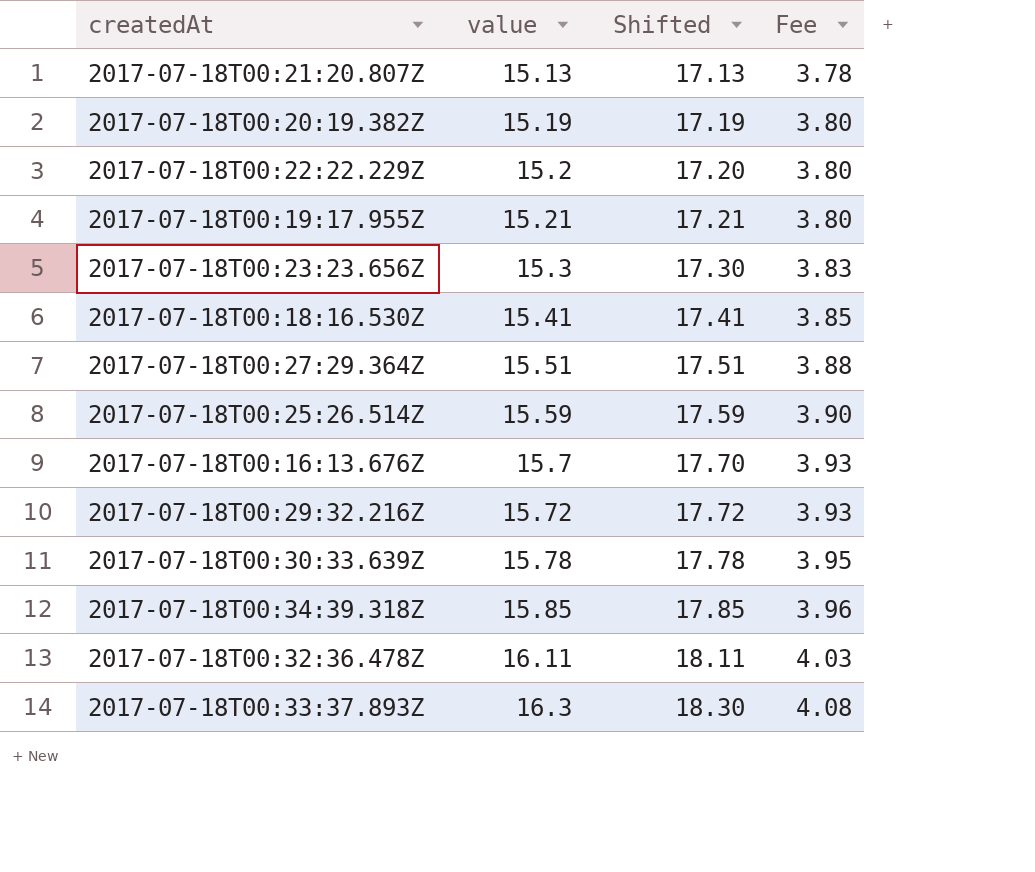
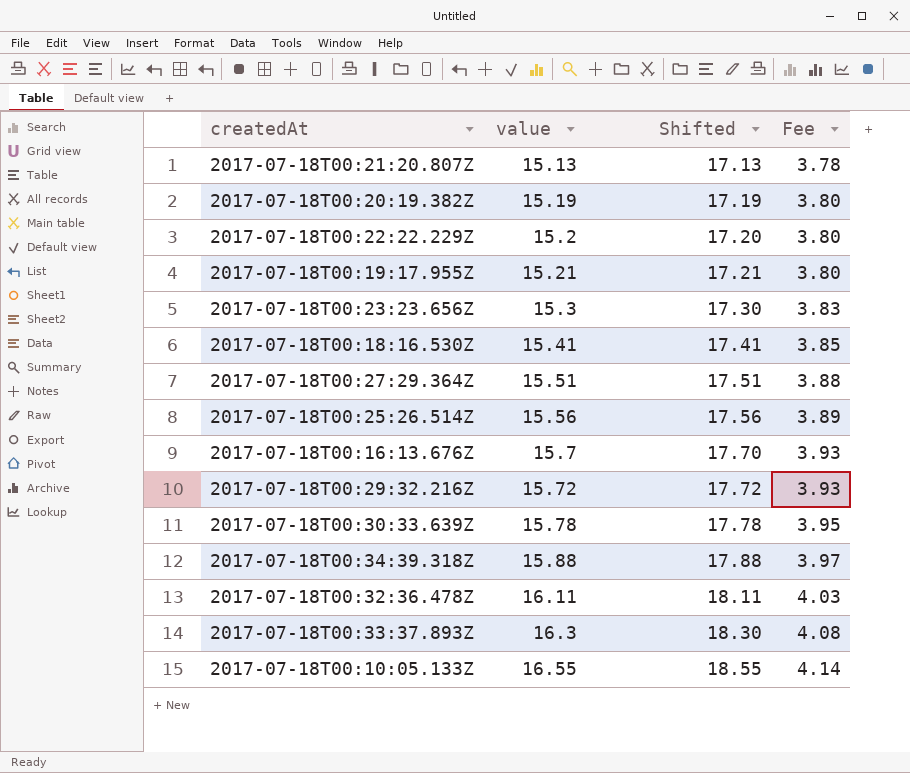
2017-07-18T00:25:26.514Z | value: 15.59 -> 15.56
2017-07-18T00:25:26.514Z | Shifted: 17.59 -> 17.56
2017-07-18T00:25:26.514Z | Fee: 3.90 -> 3.89
2017-07-18T00:34:39.318Z | value: 15.85 -> 15.88
2017-07-18T00:34:39.318Z | Shifted: 17.85 -> 17.88
2017-07-18T00:34:39.318Z | Fee: 3.96 -> 3.97
row 2017-07-18T00:10:05.133Z: none -> 16.55 | 18.55 | 4.14

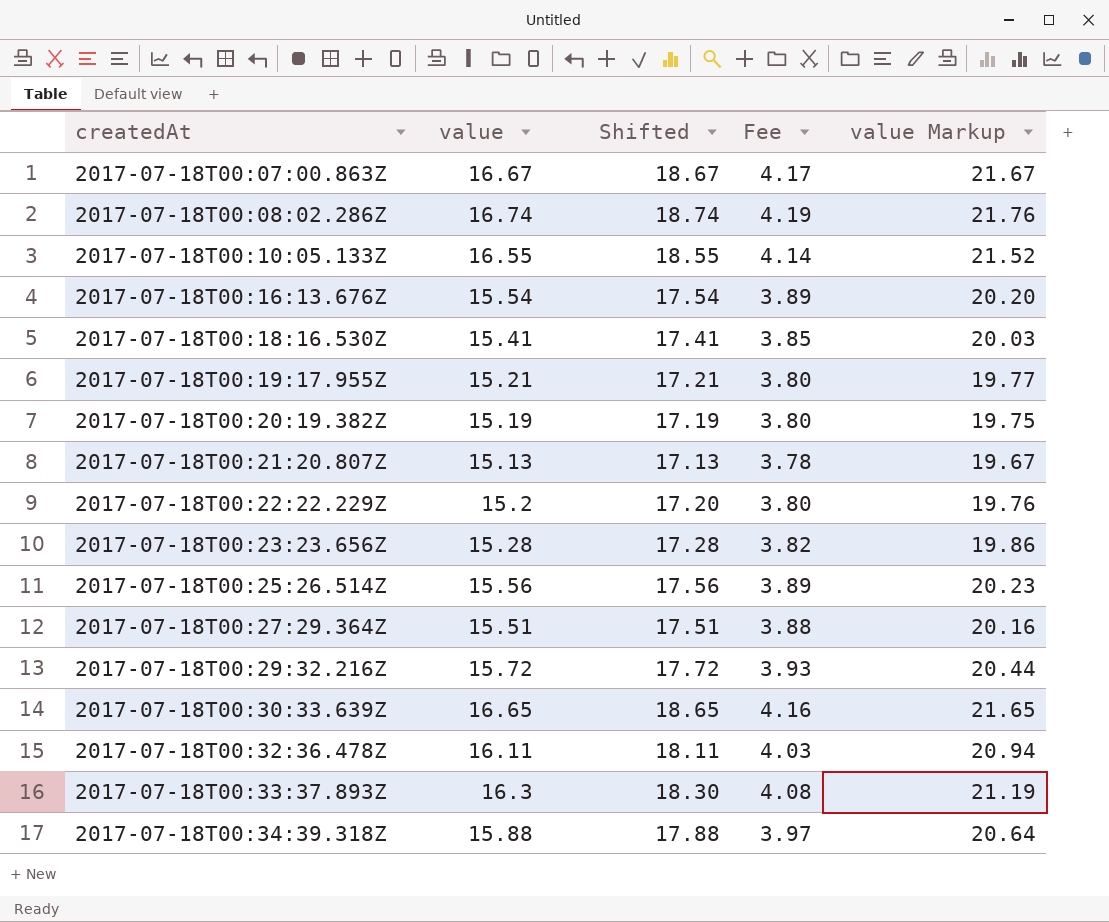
row order: value ascending -> createdAt ascending
column value Markup | formula: none -> [value] * 1.3
row 2017-07-18T00:07:00.863Z: none -> 16.67 | 18.67 | 4.17 | 21.67
row 2017-07-18T00:08:02.286Z: none -> 16.74 | 18.74 | 4.19 | 21.76
2017-07-18T00:16:13.676Z | value: 15.7 -> 15.54
2017-07-18T00:16:13.676Z | Shifted: 17.70 -> 17.54
2017-07-18T00:16:13.676Z | Fee: 3.93 -> 3.89
2017-07-18T00:23:23.656Z | value: 15.3 -> 15.28
2017-07-18T00:23:23.656Z | Shifted: 17.30 -> 17.28
2017-07-18T00:23:23.656Z | Fee: 3.83 -> 3.82
2017-07-18T00:30:33.639Z | value: 15.78 -> 16.65
2017-07-18T00:30:33.639Z | Shifted: 17.78 -> 18.65
2017-07-18T00:30:33.639Z | Fee: 3.95 -> 4.16

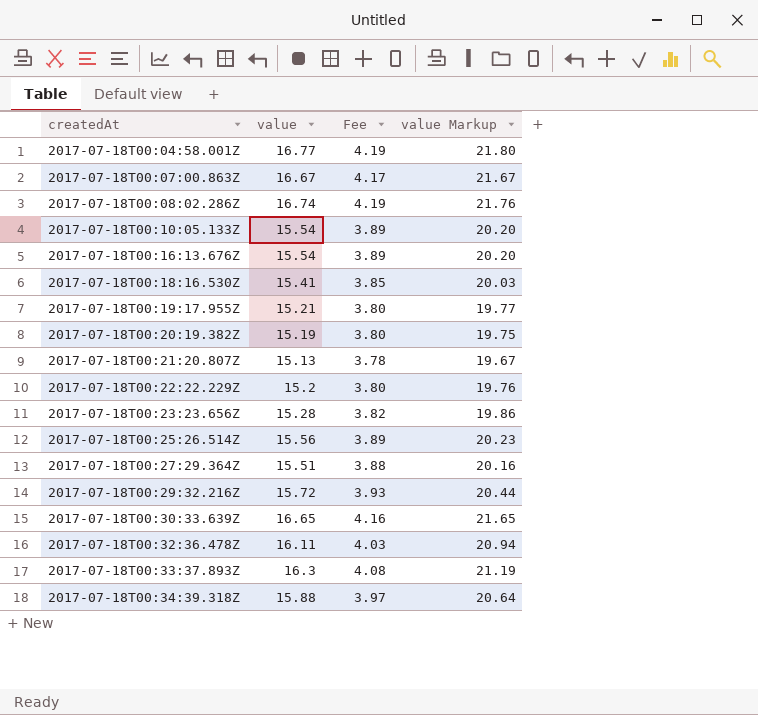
column Shifted | formula: [value] + 2 -> none
row 2017-07-18T00:04:58.001Z: none -> 16.77 | 4.19 | 21.80
2017-07-18T00:10:05.133Z | value: 16.55 -> 15.54
2017-07-18T00:10:05.133Z | Fee: 4.14 -> 3.89
2017-07-18T00:10:05.133Z | value Markup: 21.52 -> 20.20

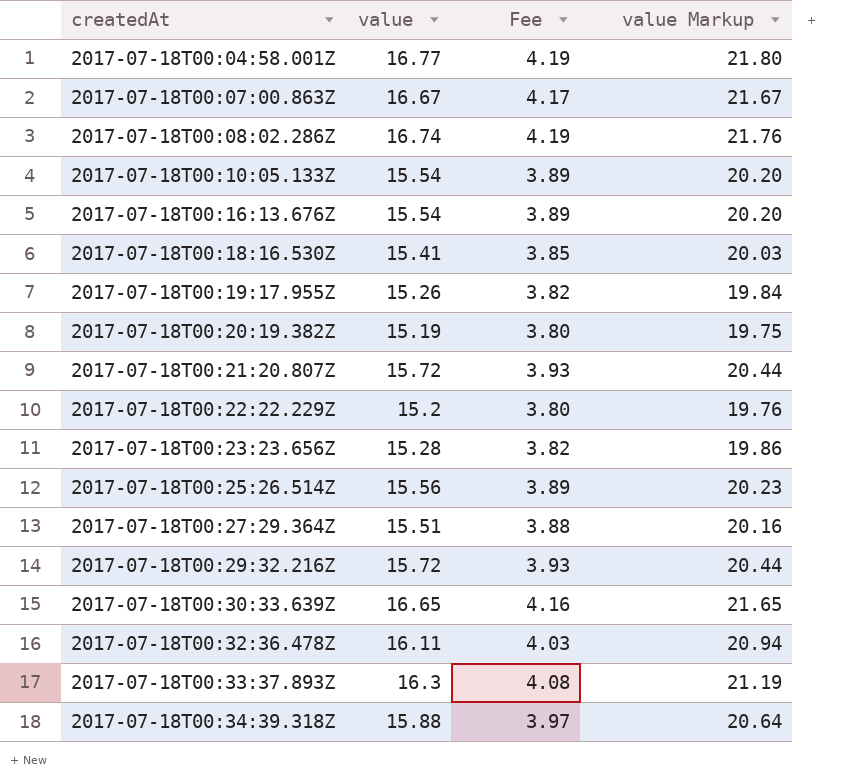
2017-07-18T00:19:17.955Z | value: 15.21 -> 15.26
2017-07-18T00:19:17.955Z | Fee: 3.80 -> 3.82
2017-07-18T00:19:17.955Z | value Markup: 19.77 -> 19.84
2017-07-18T00:21:20.807Z | value: 15.13 -> 15.72
2017-07-18T00:21:20.807Z | Fee: 3.78 -> 3.93
2017-07-18T00:21:20.807Z | value Markup: 19.67 -> 20.44

